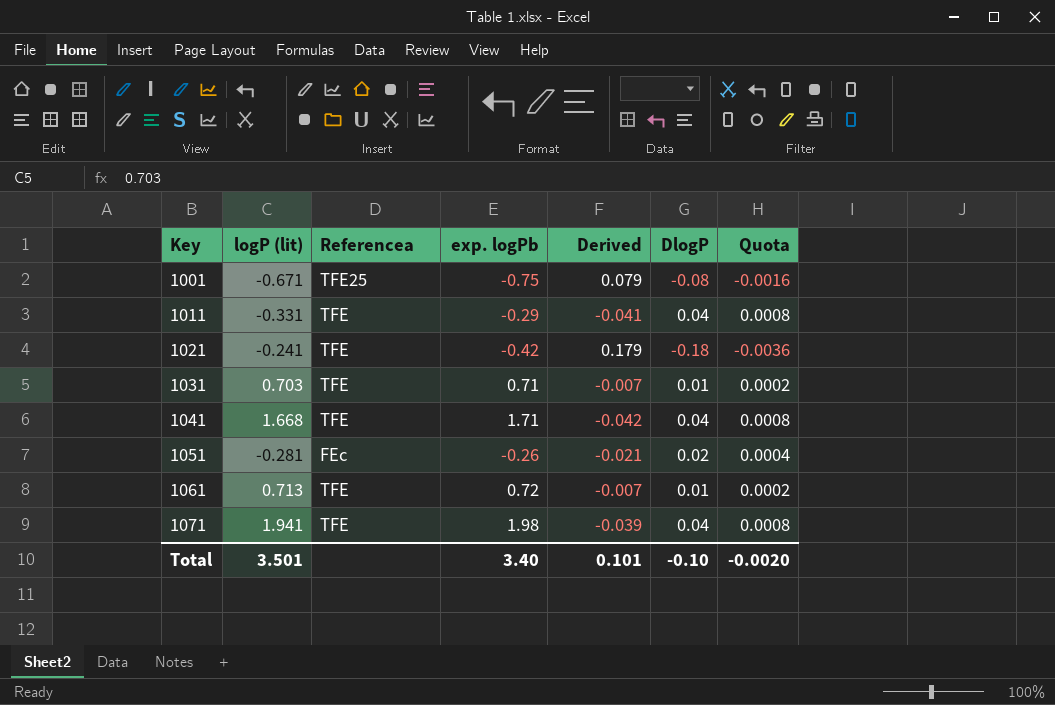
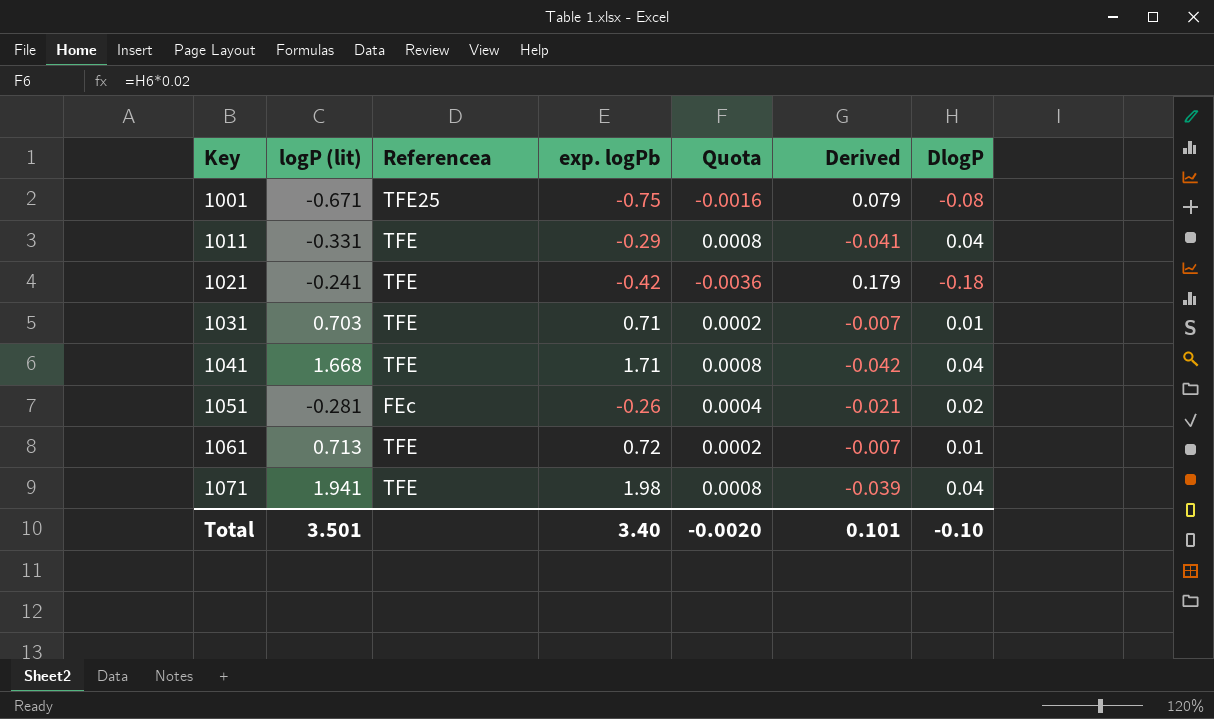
column Quota | position: 7 -> 5

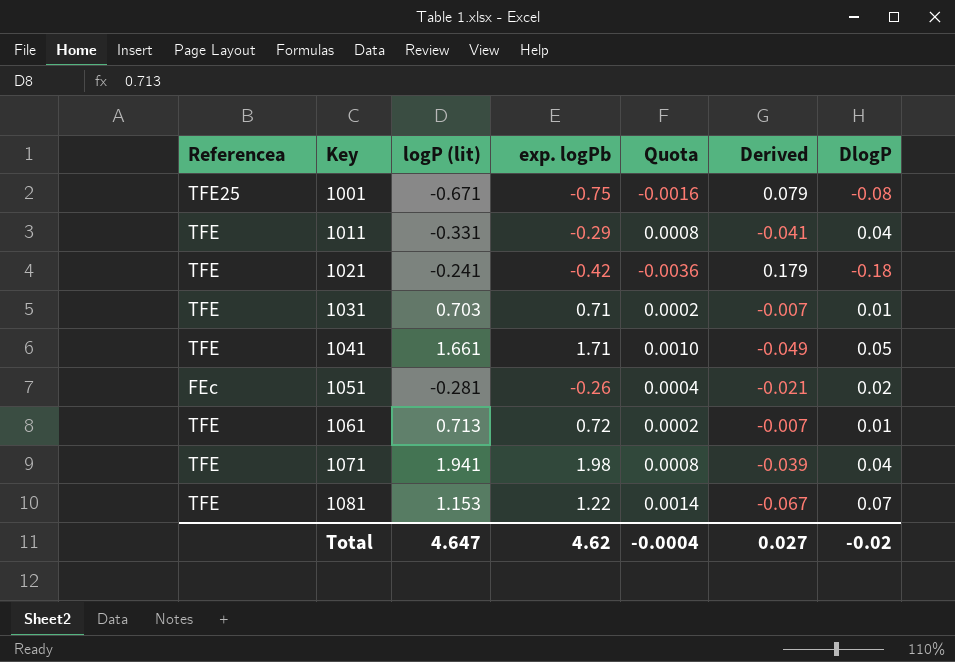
column Referencea | position: 3 -> 1
1041 | logP (lit): 1.668 -> 1.661
1041 | Quota: 0.0008 -> 0.0010
1041 | Derived: -0.042 -> -0.049
1041 | DlogP: 0.04 -> 0.05
row 1081: none -> TFE | 1.153 | 1.22 | 0.0014 | -0.067 | 0.07
Total | logP (lit): 3.501 -> 4.647
Total | exp. logPb: 3.40 -> 4.62
Total | Quota: -0.0020 -> -0.0004
Total | Derived: 0.101 -> 0.027
Total | DlogP: -0.10 -> -0.02

